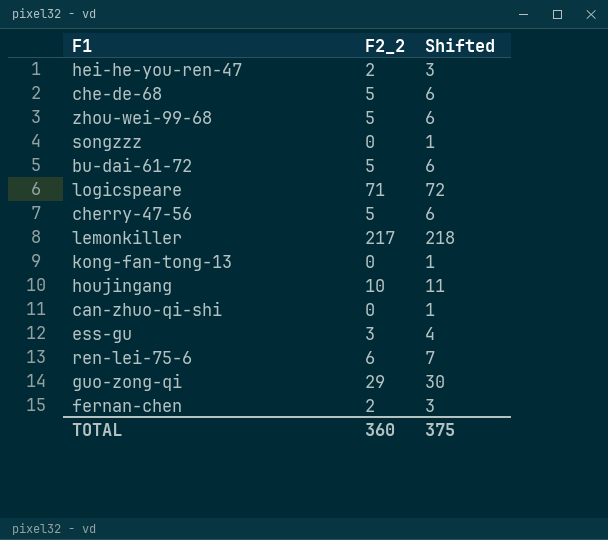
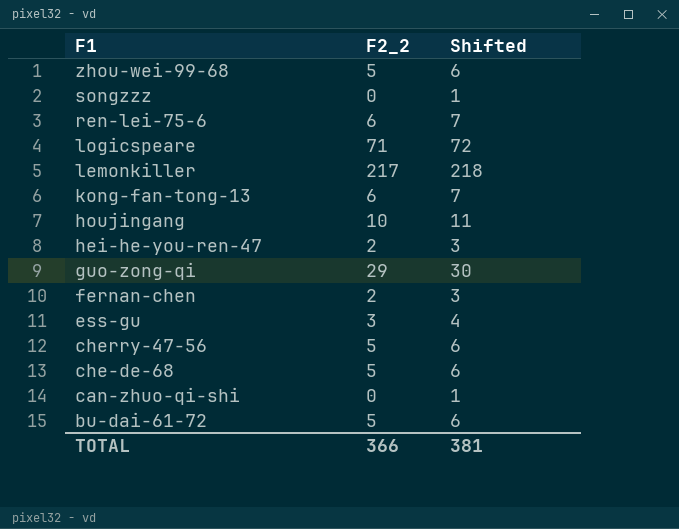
row order: none -> F1 descending
kong-fan-tong-13 | F2_2: 0 -> 6
kong-fan-tong-13 | Shifted: 1 -> 7
TOTAL | F2_2: 360 -> 366
TOTAL | Shifted: 375 -> 381

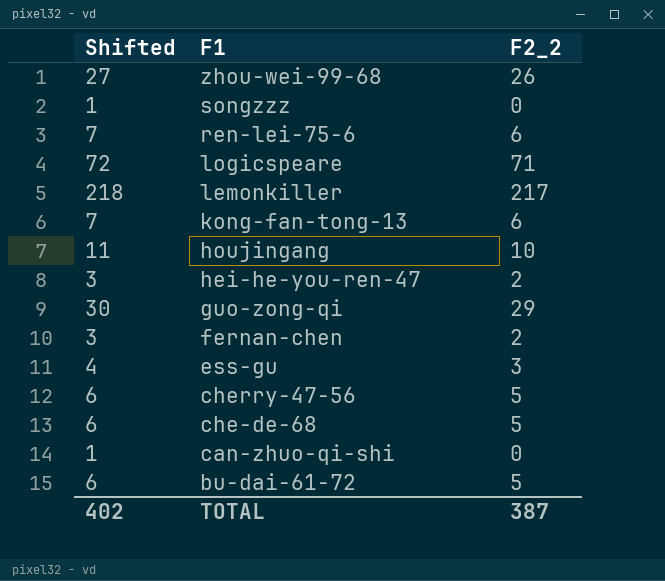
column Shifted | position: 3 -> 1
zhou-wei-99-68 | Shifted: 6 -> 27
zhou-wei-99-68 | F2_2: 5 -> 26
TOTAL | Shifted: 381 -> 402
TOTAL | F2_2: 366 -> 387

